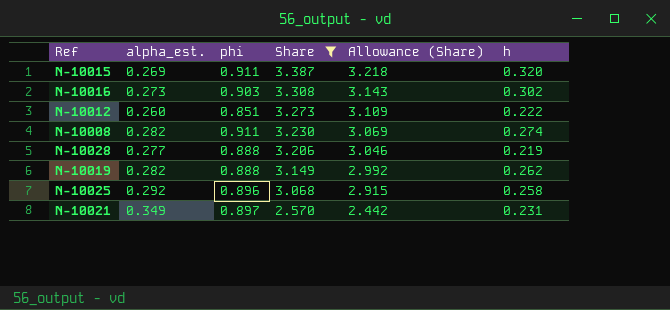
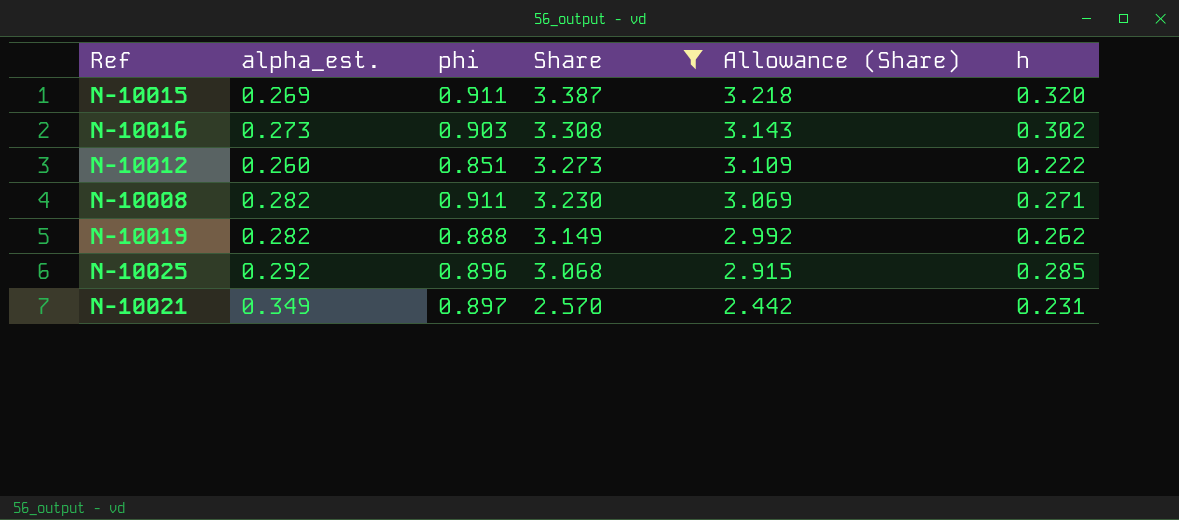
row N-10028: 0.277 | 0.888 | 3.206 | 3.046 | 0.219 -> none
N-10008 | h: 0.274 -> 0.271
N-10025 | h: 0.258 -> 0.285

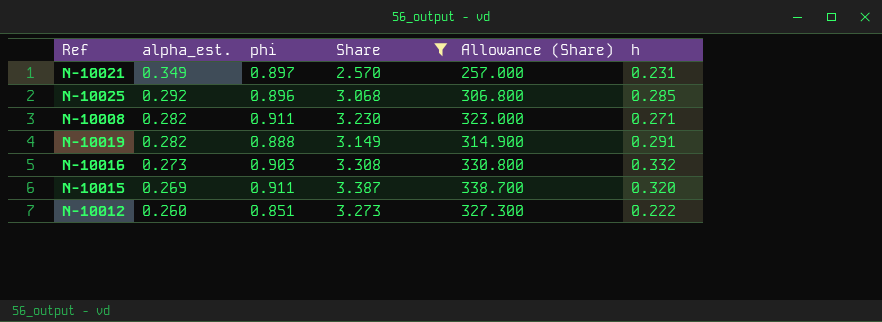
row order: Share descending -> alpha_est. descending
column Allowance (Share) | formula: [Share] * 0.95 -> [Share] * 100
N-10019 | h: 0.262 -> 0.291
N-10016 | h: 0.302 -> 0.332

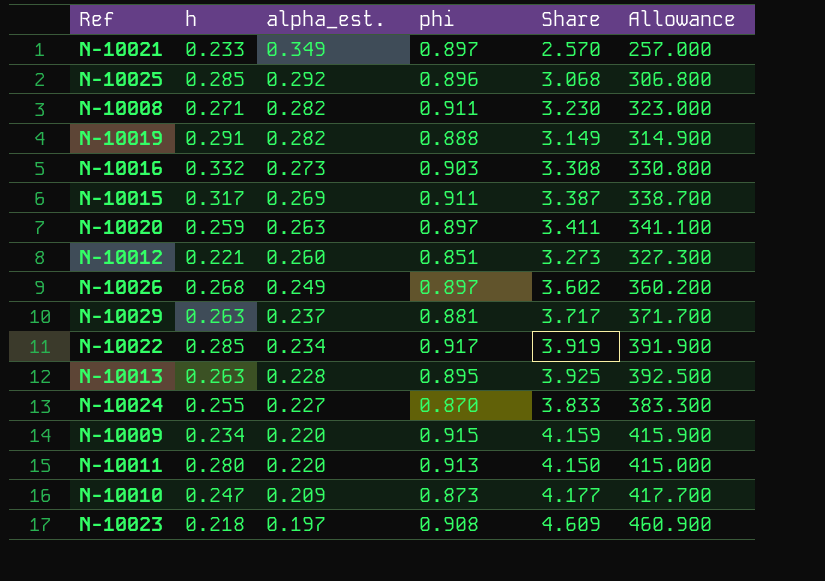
filter: Share <= 3.387 -> none
column h | position: 6 -> 2
column name: Allowance (Share) -> Allowance
N-10021 | h: 0.231 -> 0.233
N-10015 | h: 0.320 -> 0.317
N-10012 | h: 0.222 -> 0.221

